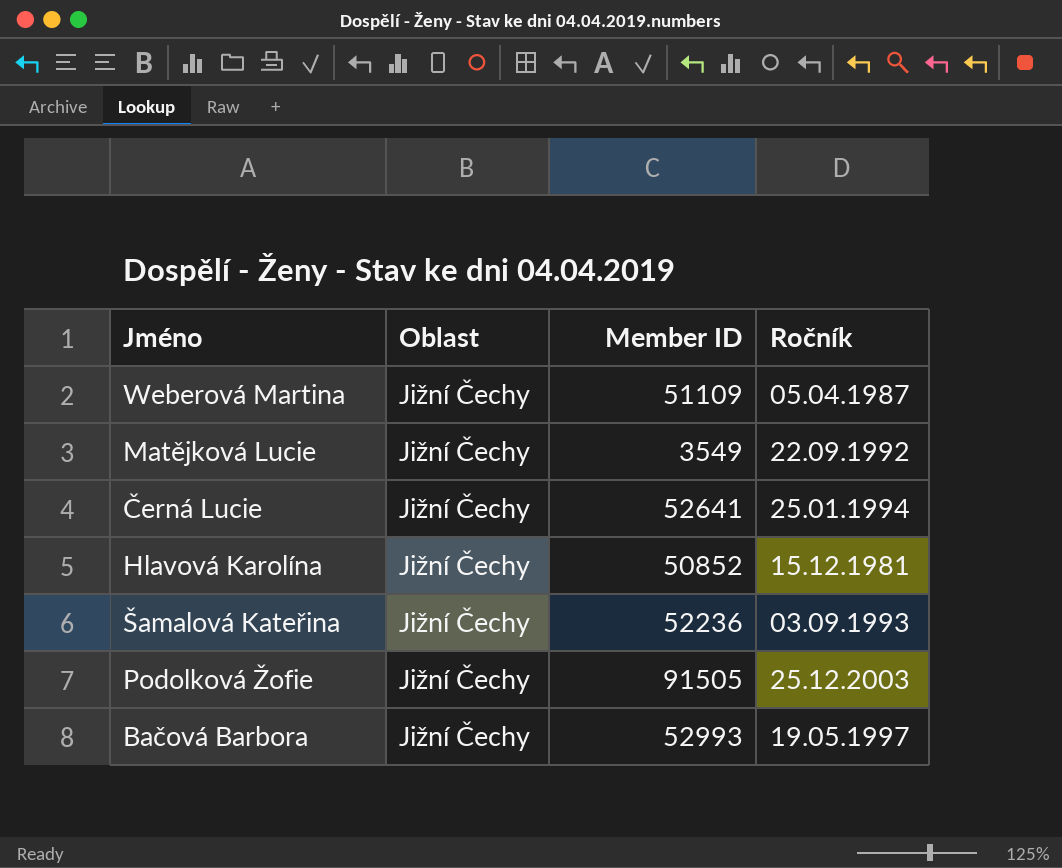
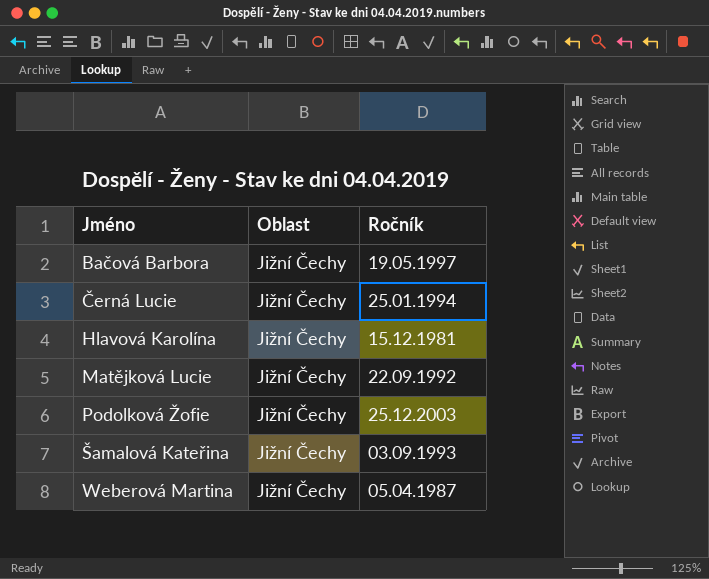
row order: none -> Jméno ascending
column Member ID | position: 3 -> none

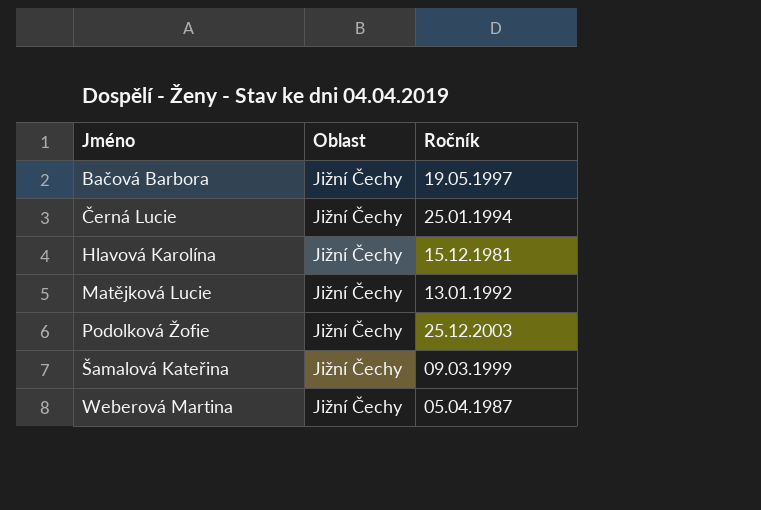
Matějková Lucie | Ročník: 22.09.1992 -> 13.01.1992
Šamalová Kateřina | Ročník: 03.09.1993 -> 09.03.1999

